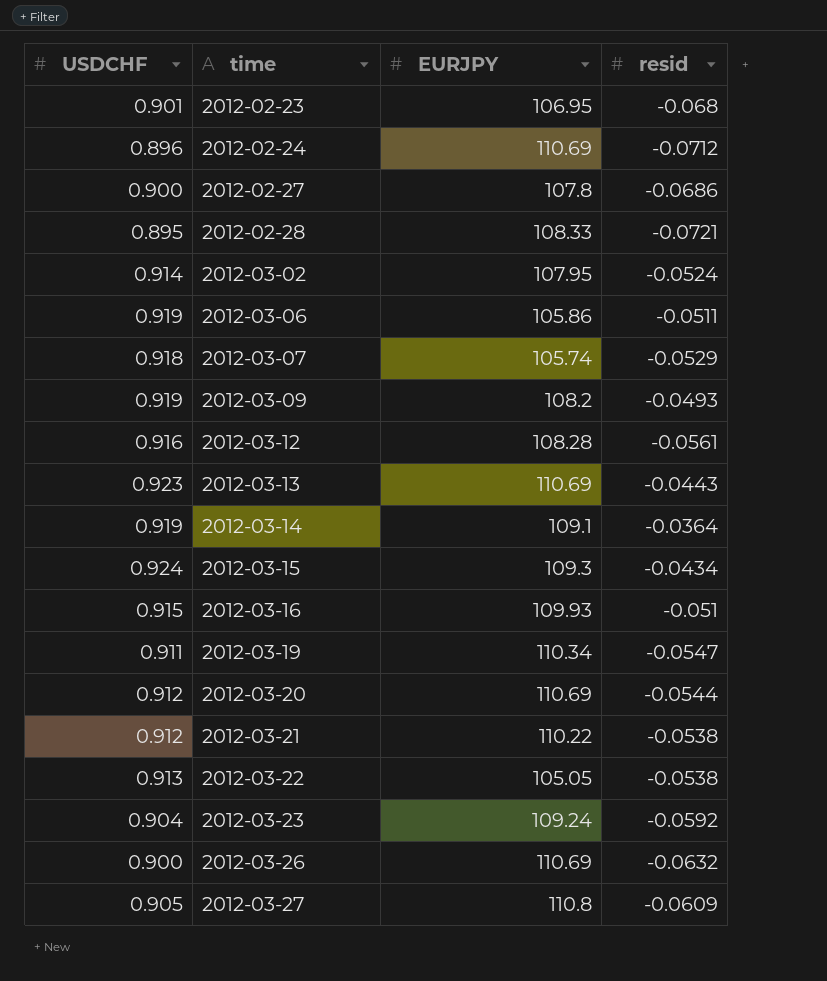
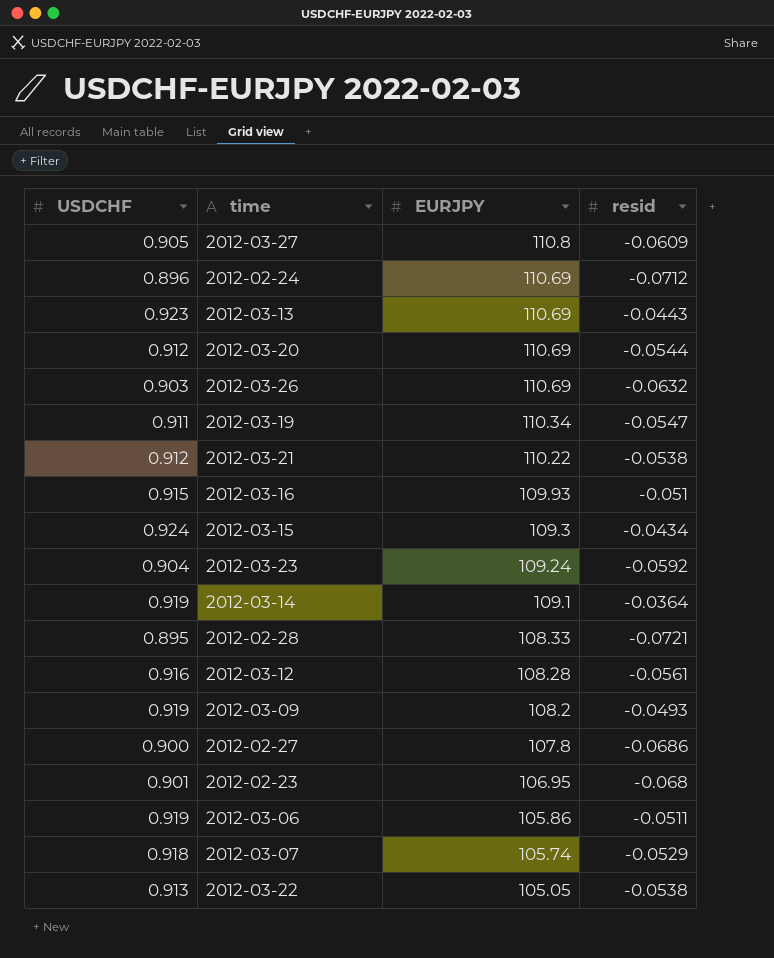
row order: time ascending -> EURJPY descending
row 2012-03-02: 0.914 | 107.95 | -0.0524 -> none
2012-03-26 | USDCHF: 0.900 -> 0.903

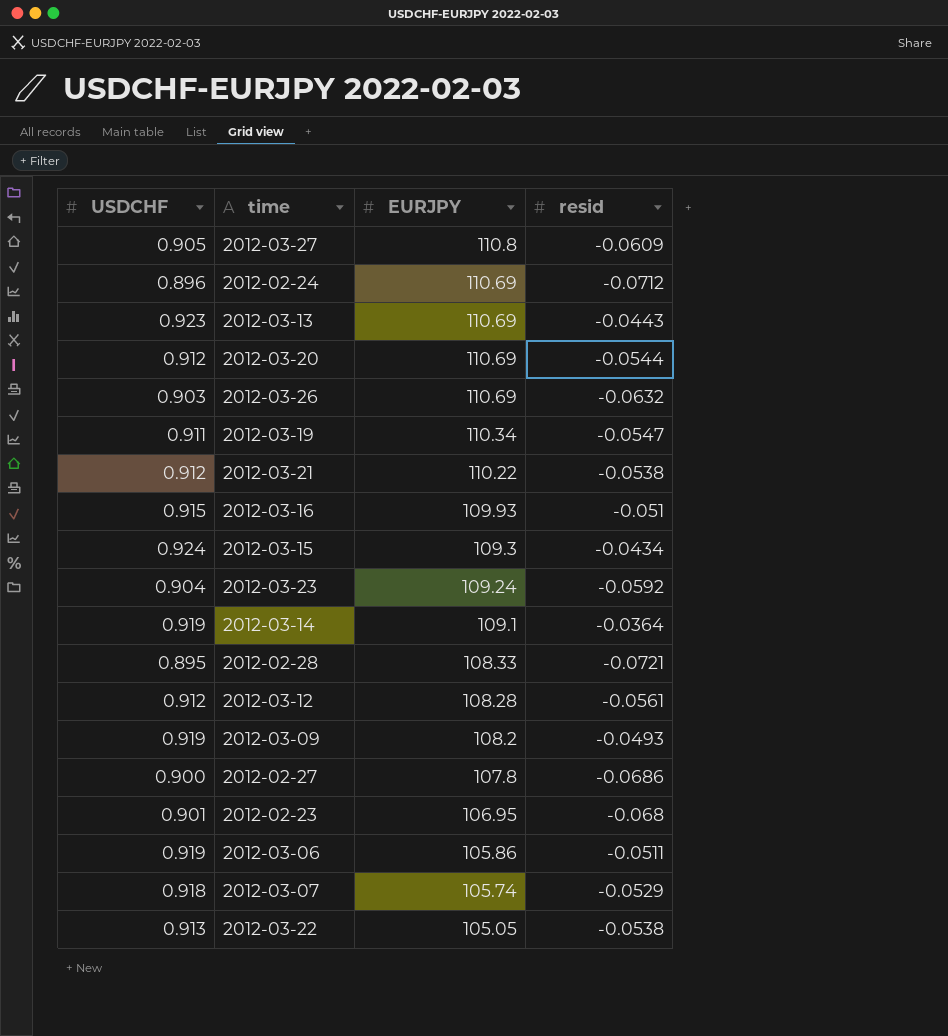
2012-03-12 | USDCHF: 0.916 -> 0.912

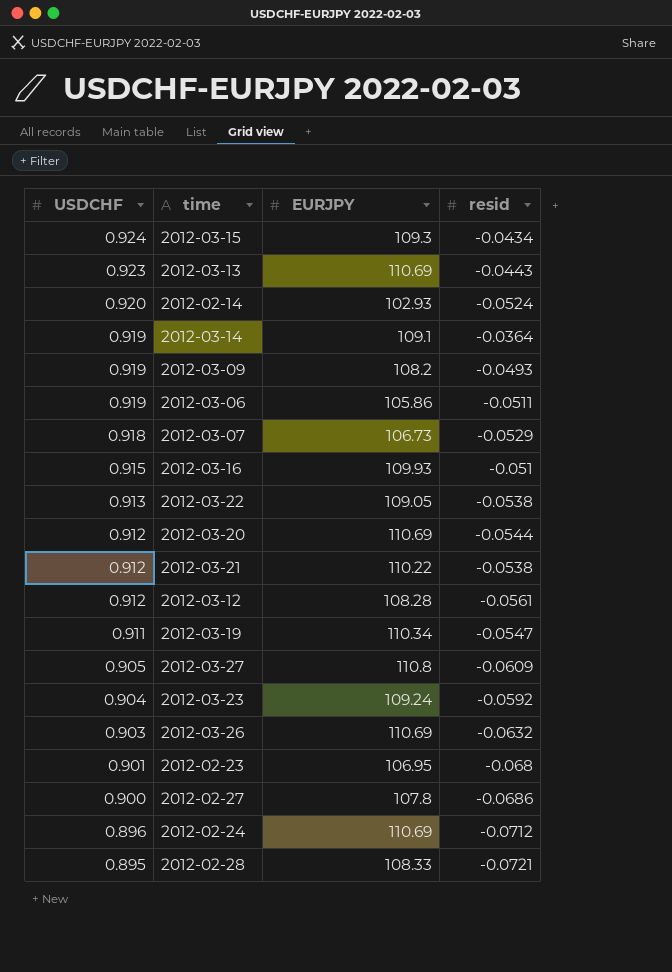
row order: EURJPY descending -> USDCHF descending
row 2012-02-14: none -> 0.920 | 102.93 | -0.0524
2012-03-07 | EURJPY: 105.74 -> 106.73
2012-03-22 | EURJPY: 105.05 -> 109.05

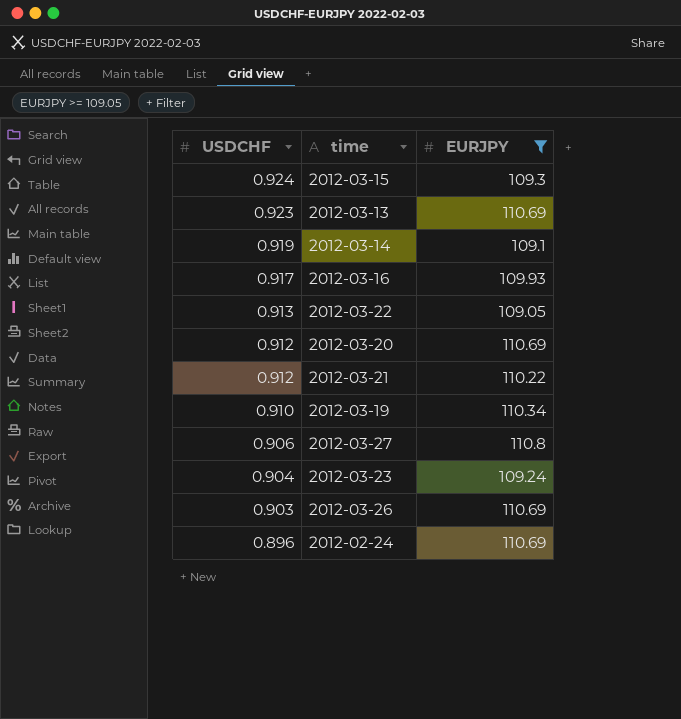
filter: none -> EURJPY >= 109.05
column resid | position: 4 -> none
2012-03-16 | USDCHF: 0.915 -> 0.917
2012-03-19 | USDCHF: 0.911 -> 0.910
2012-03-27 | USDCHF: 0.905 -> 0.906

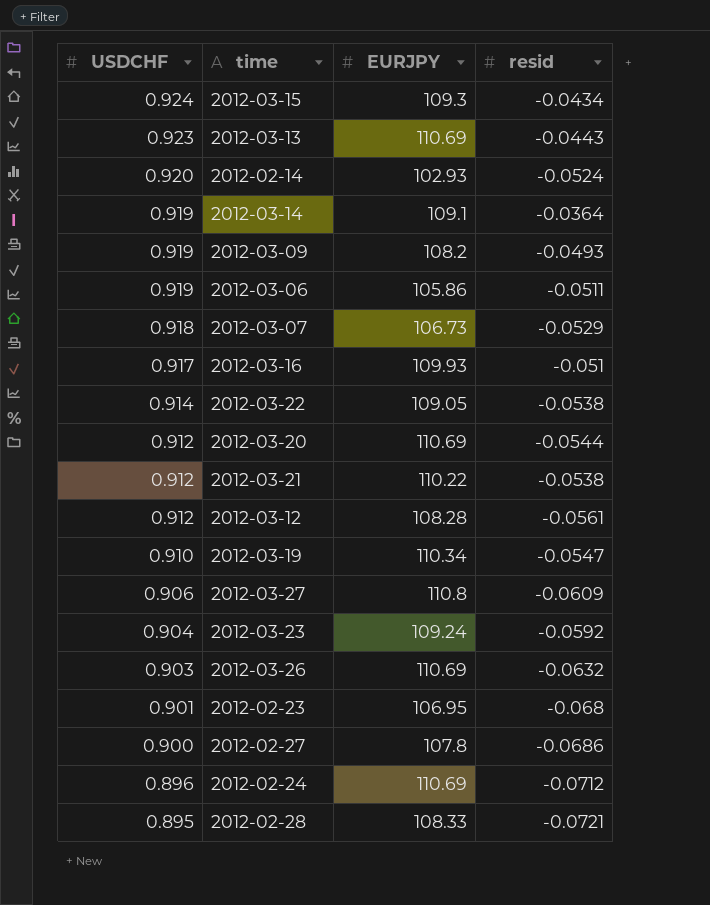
filter: EURJPY >= 109.05 -> none
column resid | position: none -> 4
2012-03-22 | USDCHF: 0.913 -> 0.914

